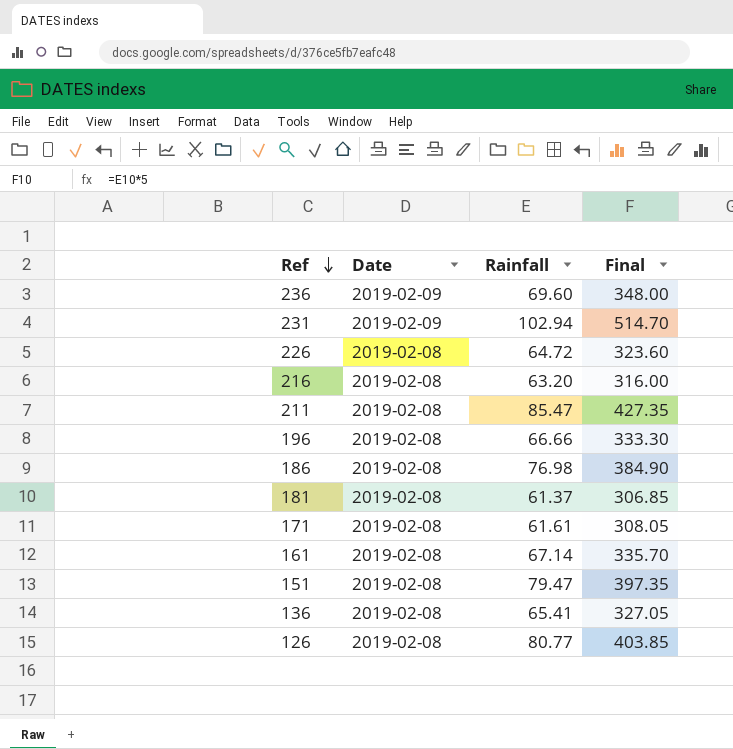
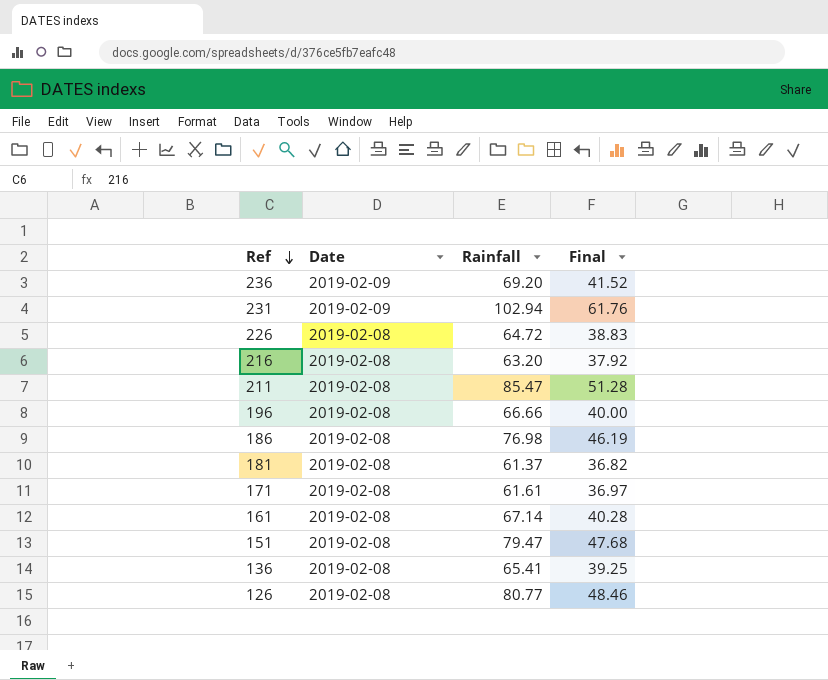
column Final | formula: [Rainfall] * 5 -> [Rainfall] * 0.6
236 | Rainfall: 69.60 -> 69.20

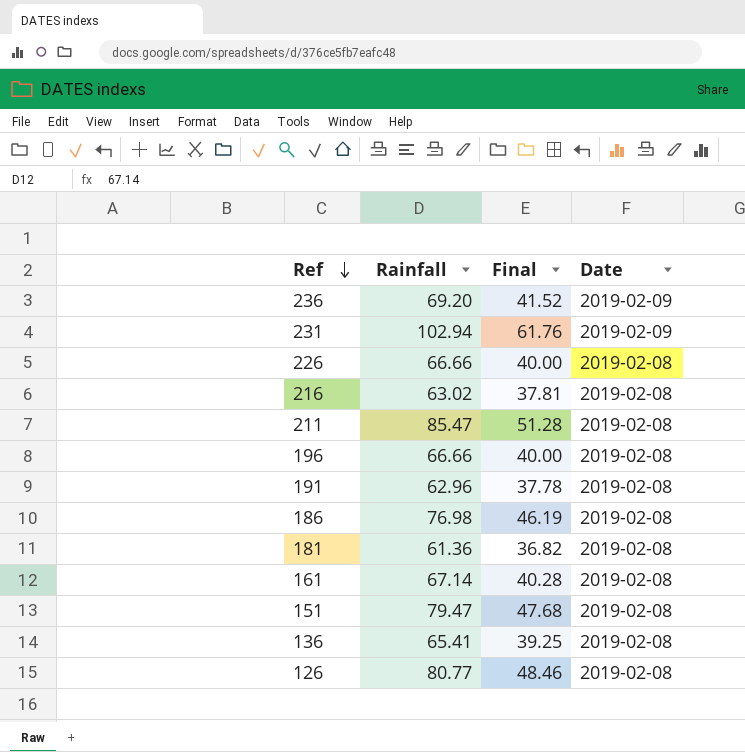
column Date | position: 2 -> 4
row 171: 2019-02-08 | 61.61 | 36.97 -> none
226 | Rainfall: 64.72 -> 66.66
226 | Final: 38.83 -> 40.00
216 | Rainfall: 63.20 -> 63.02
216 | Final: 37.92 -> 37.81
row 191: none -> 62.96 | 37.78 | 2019-02-08
181 | Rainfall: 61.37 -> 61.36

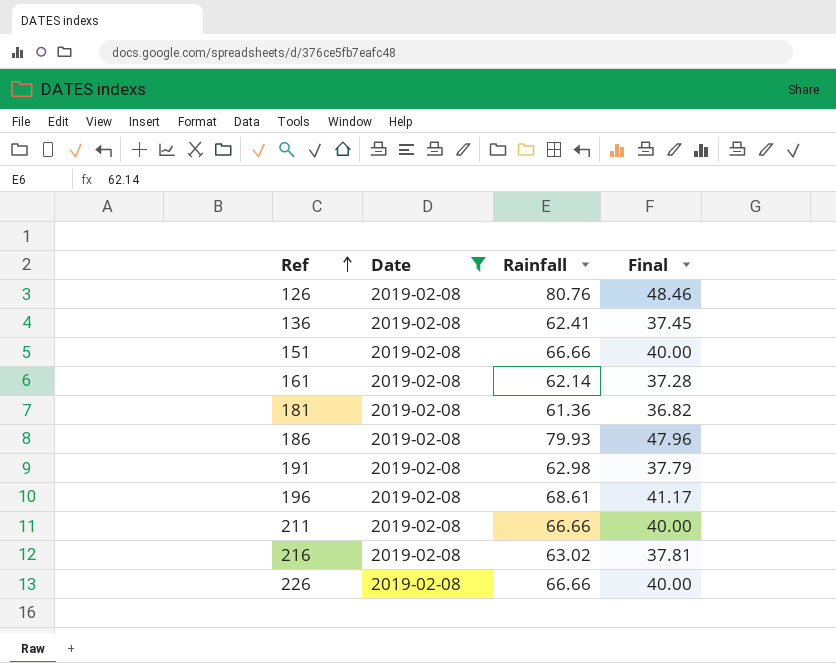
filter: none -> Date = 2019-02-08
row order: Ref descending -> Ref ascending
column Date | position: 4 -> 2
126 | Rainfall: 80.77 -> 80.76
136 | Rainfall: 65.41 -> 62.41
136 | Final: 39.25 -> 37.45
151 | Rainfall: 79.47 -> 66.66
151 | Final: 47.68 -> 40.00
161 | Rainfall: 67.14 -> 62.14
161 | Final: 40.28 -> 37.28
186 | Rainfall: 76.98 -> 79.93
186 | Final: 46.19 -> 47.96
191 | Rainfall: 62.96 -> 62.98
191 | Final: 37.78 -> 37.79
196 | Rainfall: 66.66 -> 68.61
196 | Final: 40.00 -> 41.17
211 | Rainfall: 85.47 -> 66.66
211 | Final: 51.28 -> 40.00

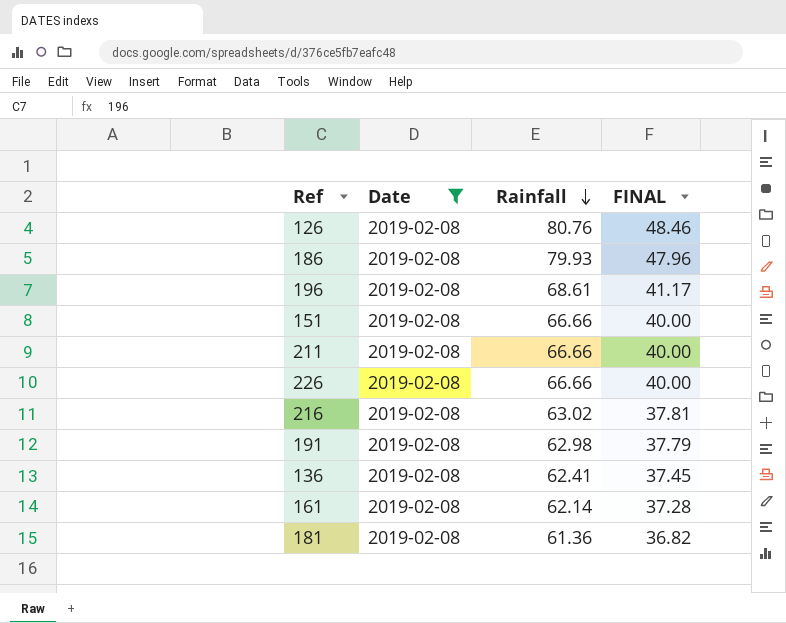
row order: Ref ascending -> Rainfall descending
column name: Final -> FINAL

